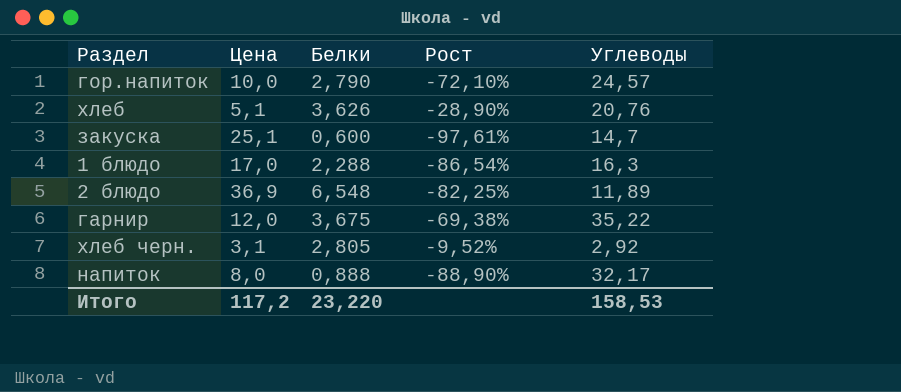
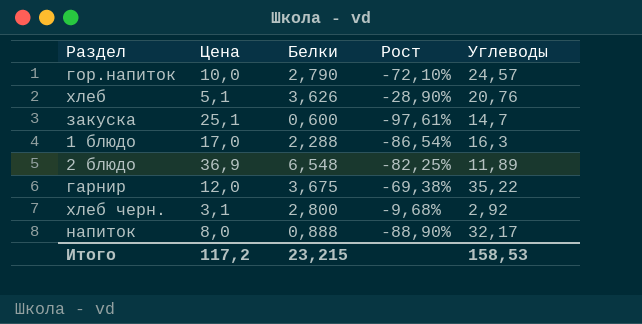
хлеб черн. | Белки: 2,805 -> 2,800
хлеб черн. | Рост: -9,52% -> -9,68%
Итого | Белки: 23,220 -> 23,215

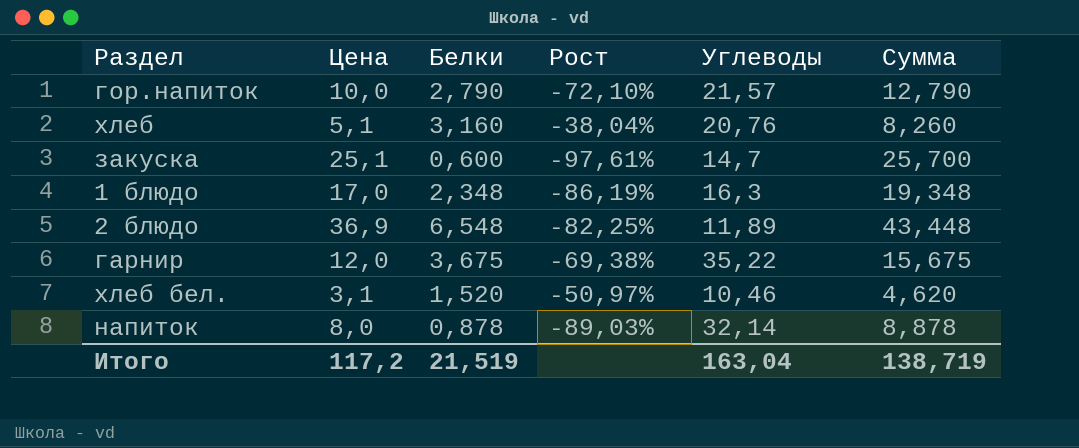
column Сумма | formula: none -> [Цена] + [Белки]
row хлеб черн.: 3,1 | 2,800 | -9,68% | 2,92 -> none
гор.напиток | Углеводы: 24,57 -> 21,57
хлеб | Белки: 3,626 -> 3,160
хлеб | Рост: -28,90% -> -38,04%
1 блюдо | Белки: 2,288 -> 2,348
1 блюдо | Рост: -86,54% -> -86,19%
row хлеб бел.: none -> 3,1 | 1,520 | -50,97% | 10,46 | 4,620
напиток | Белки: 0,888 -> 0,878
напиток | Рост: -88,90% -> -89,03%
напиток | Углеводы: 32,17 -> 32,14
Итого | Белки: 23,215 -> 21,519
Итого | Углеводы: 158,53 -> 163,04

